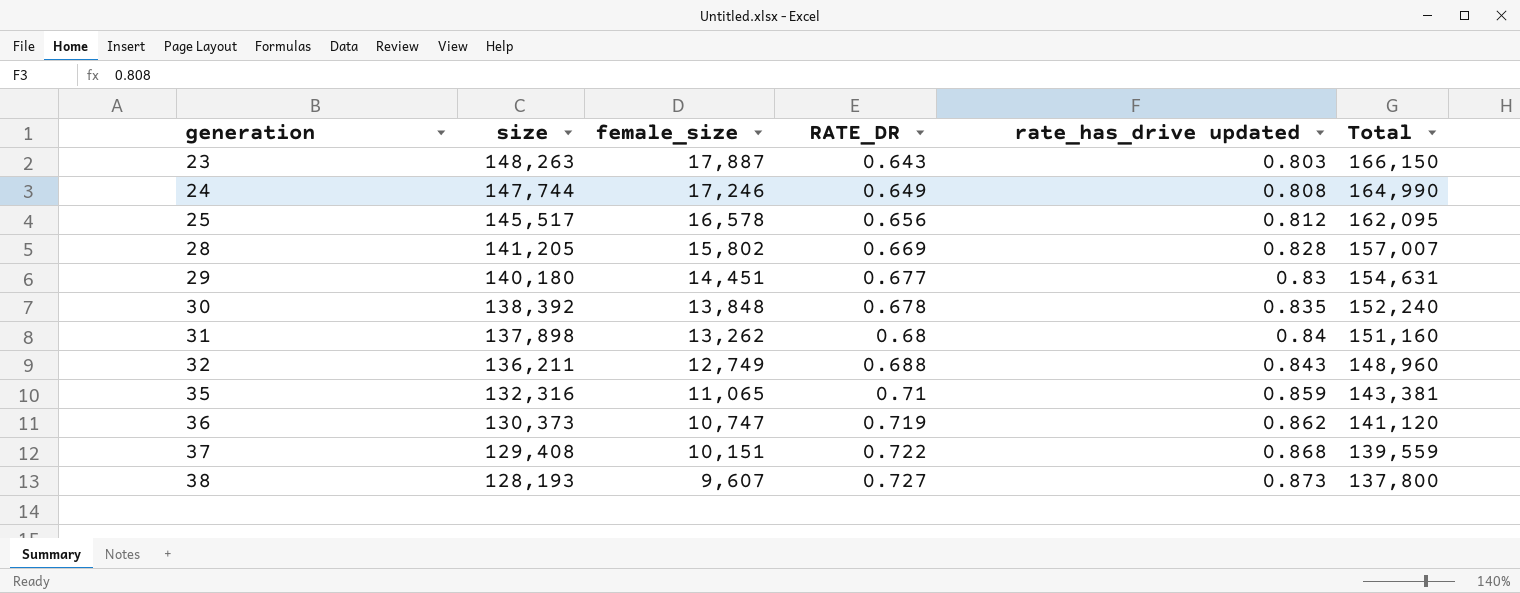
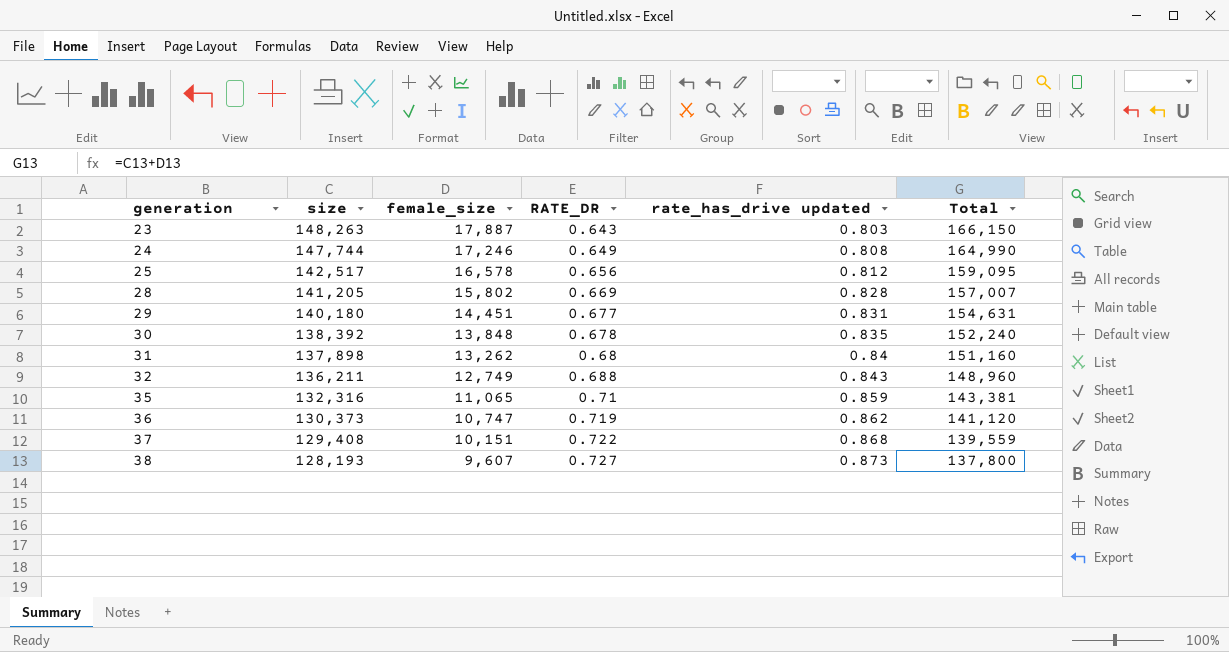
25 | size: 145,517 -> 142,517
25 | Total: 162,095 -> 159,095
29 | rate_has_drive updated: 0.83 -> 0.831

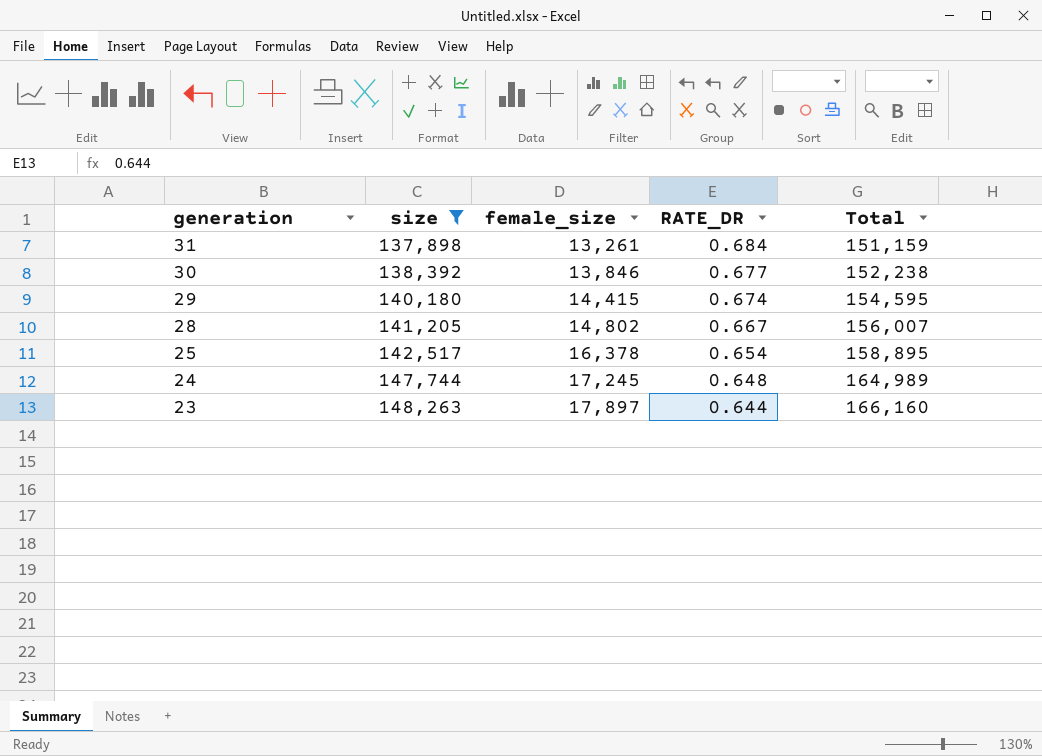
filter: none -> size >= 137,898
row order: generation ascending -> generation descending
column rate_has_drive updated | position: 5 -> none
31 | female_size: 13,262 -> 13,261
31 | RATE_DR: 0.68 -> 0.684
31 | Total: 151,160 -> 151,159
30 | female_size: 13,848 -> 13,846
30 | RATE_DR: 0.678 -> 0.677
30 | Total: 152,240 -> 152,238
29 | female_size: 14,451 -> 14,415
29 | RATE_DR: 0.677 -> 0.674
29 | Total: 154,631 -> 154,595
28 | female_size: 15,802 -> 14,802
28 | RATE_DR: 0.669 -> 0.667
28 | Total: 157,007 -> 156,007
25 | female_size: 16,578 -> 16,378
25 | RATE_DR: 0.656 -> 0.654
25 | Total: 159,095 -> 158,895
24 | female_size: 17,246 -> 17,245
24 | RATE_DR: 0.649 -> 0.648
24 | Total: 164,990 -> 164,989
23 | female_size: 17,887 -> 17,897
23 | RATE_DR: 0.643 -> 0.644
23 | Total: 166,150 -> 166,160

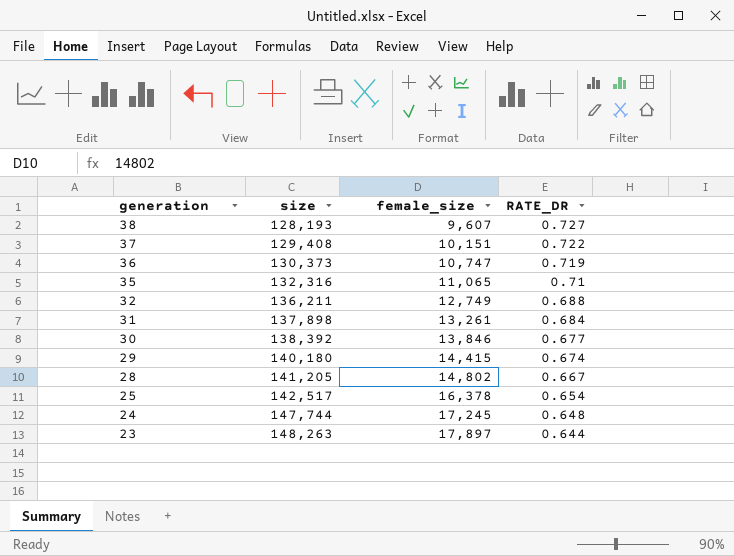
filter: size >= 137,898 -> none
column Total | formula: [size] + [female_size] -> none

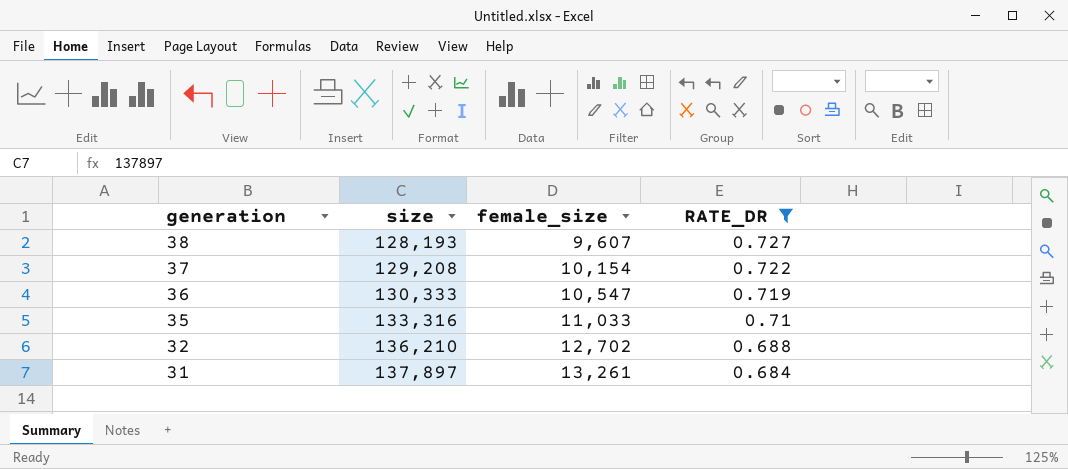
filter: none -> RATE_DR >= 0.684
37 | size: 129,408 -> 129,208
37 | female_size: 10,151 -> 10,154
36 | size: 130,373 -> 130,333
36 | female_size: 10,747 -> 10,547
35 | size: 132,316 -> 133,316
35 | female_size: 11,065 -> 11,033
32 | size: 136,211 -> 136,210
32 | female_size: 12,749 -> 12,702
31 | size: 137,898 -> 137,897

